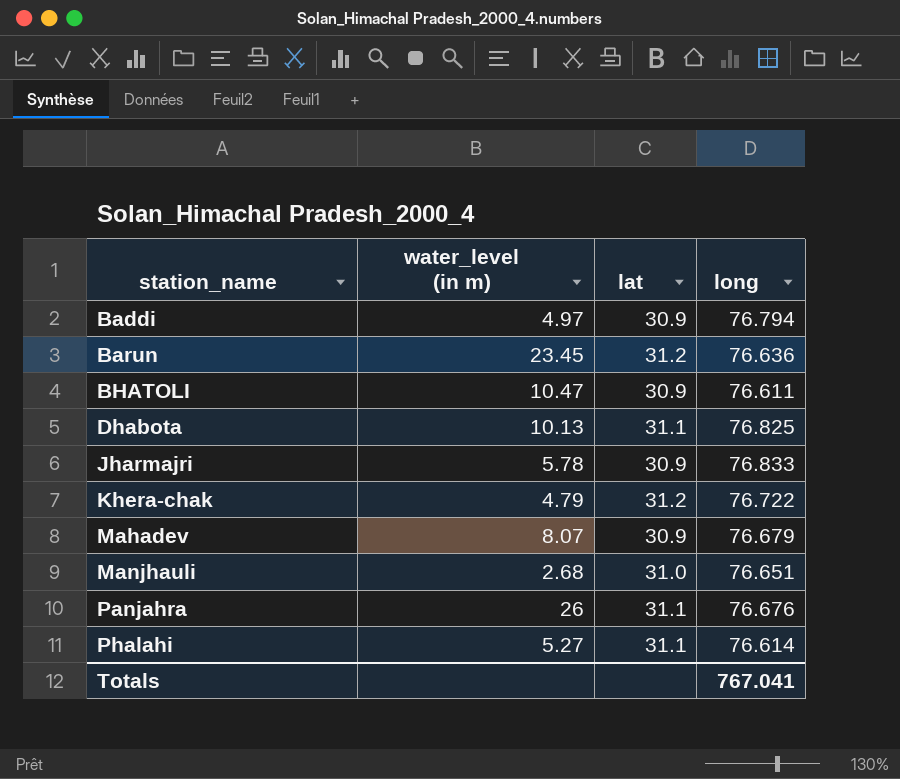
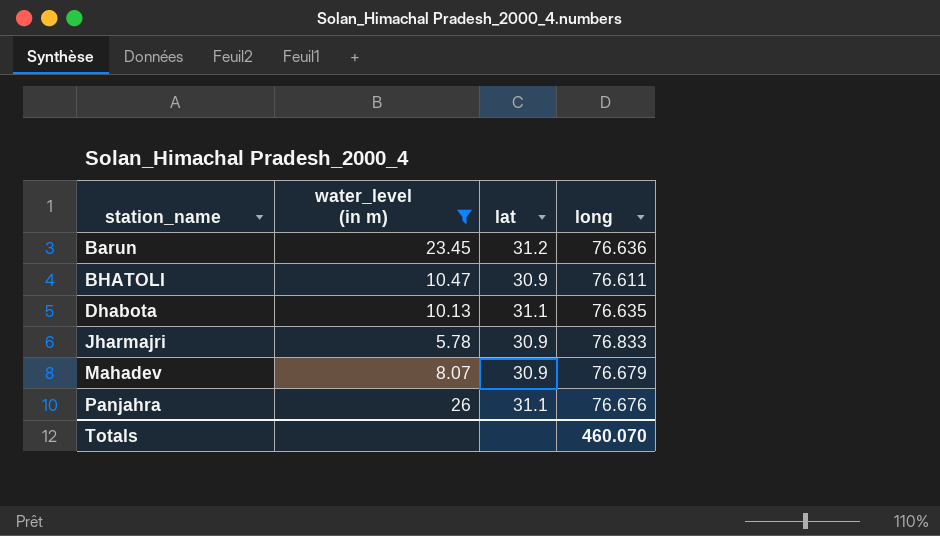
filter: none -> water_level (in m) >= 5.78
Dhabota | long: 76.825 -> 76.635
Totals | long: 767.041 -> 460.070

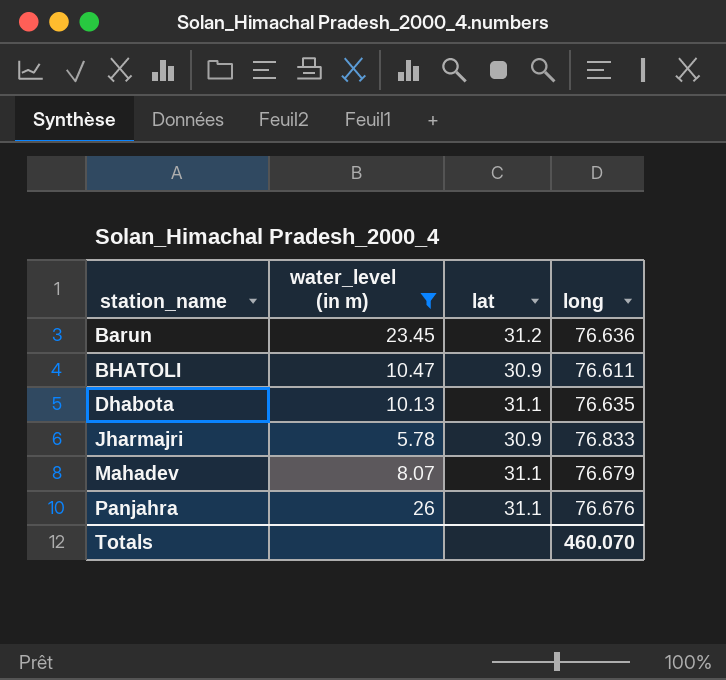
Mahadev | lat: 30.9 -> 31.1

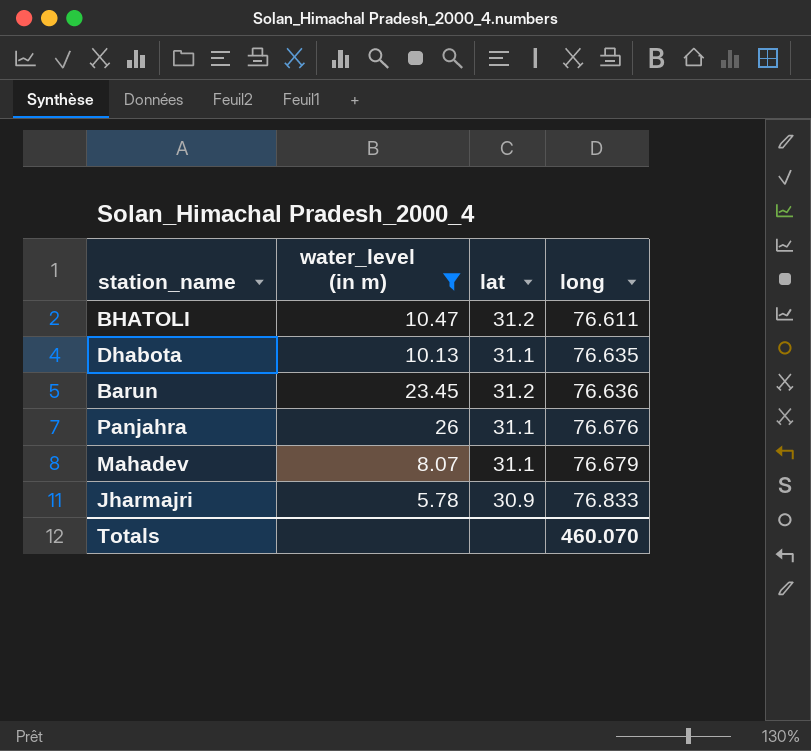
row order: station_name ascending -> long ascending
BHATOLI | lat: 30.9 -> 31.2

